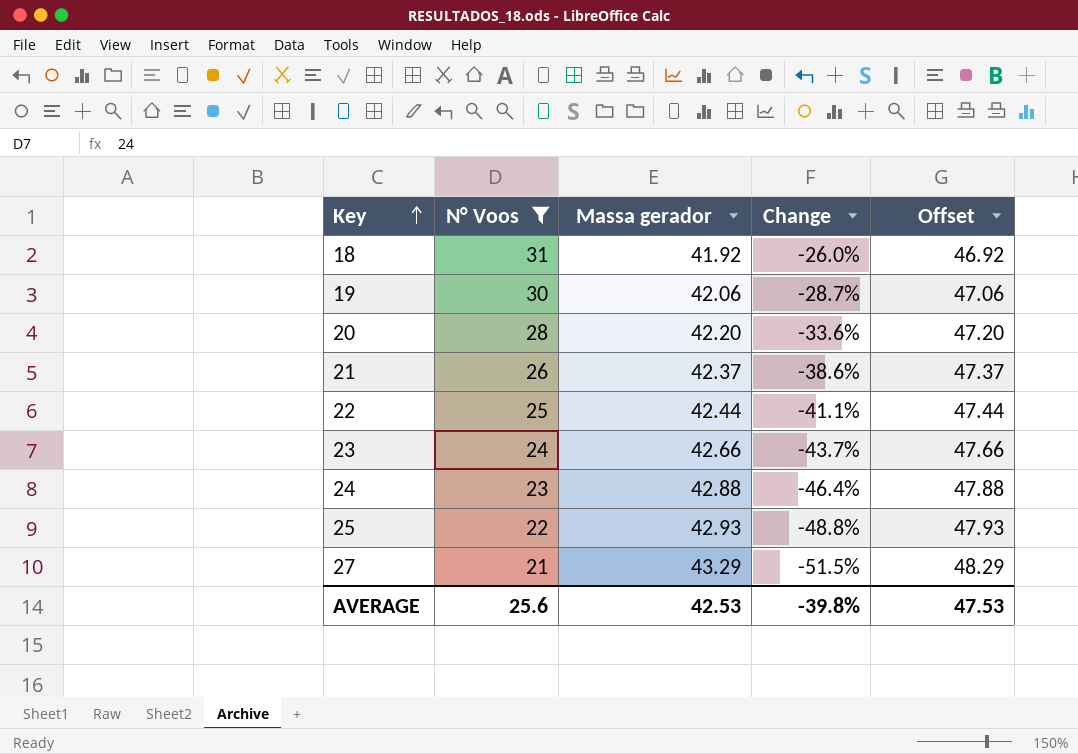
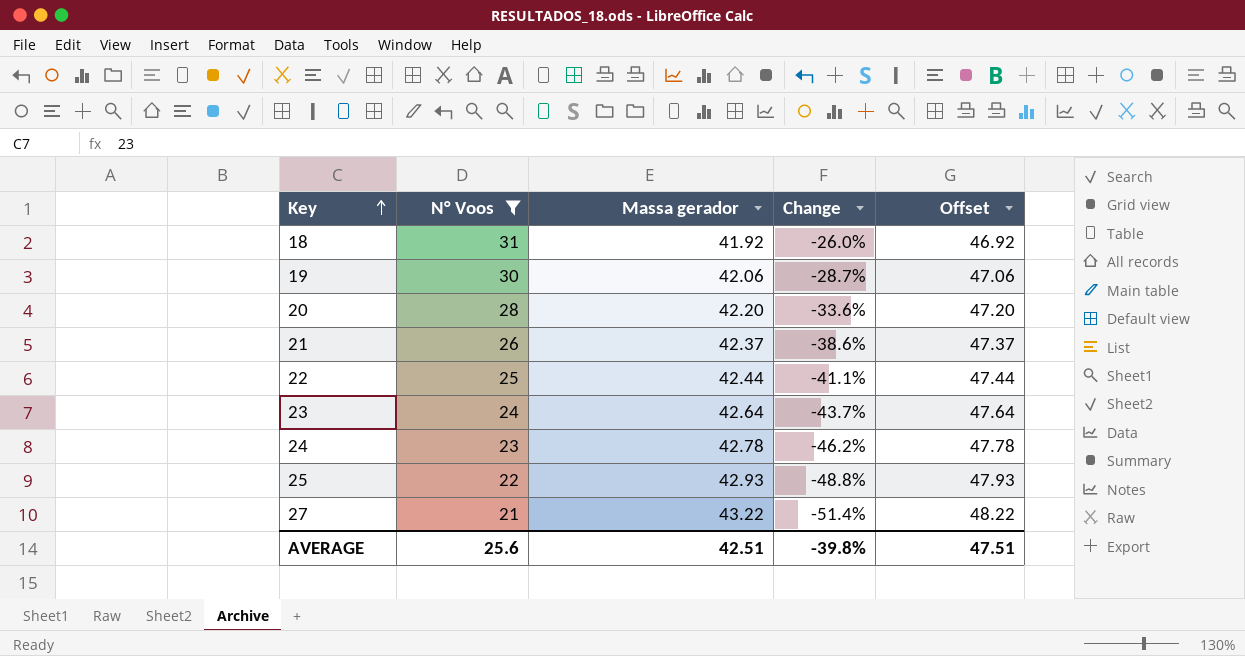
23 | Massa gerador: 42.66 -> 42.64
23 | Offset: 47.66 -> 47.64
24 | Massa gerador: 42.88 -> 42.78
24 | Change: -46.4% -> -46.2%
24 | Offset: 47.88 -> 47.78
27 | Massa gerador: 43.29 -> 43.22
27 | Change: -51.5% -> -51.4%
27 | Offset: 48.29 -> 48.22
AVERAGE | Massa gerador: 42.53 -> 42.51
AVERAGE | Offset: 47.53 -> 47.51

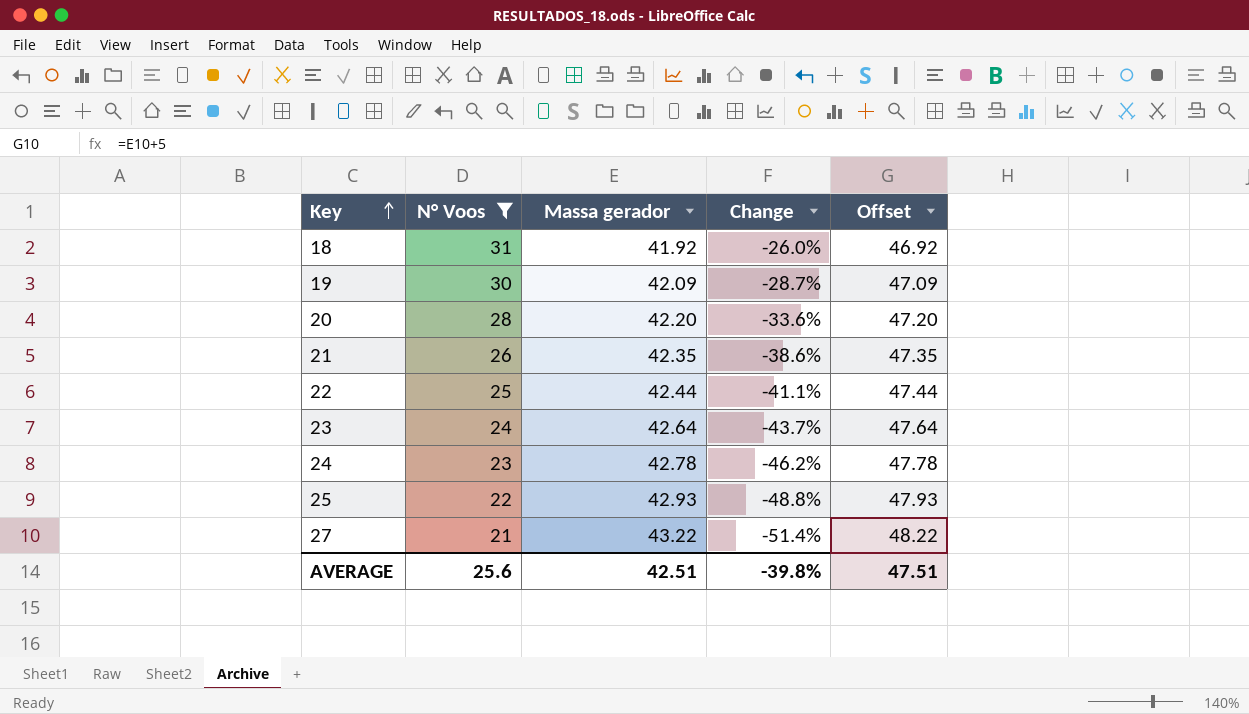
19 | Massa gerador: 42.06 -> 42.09
19 | Offset: 47.06 -> 47.09
21 | Massa gerador: 42.37 -> 42.35
21 | Offset: 47.37 -> 47.35

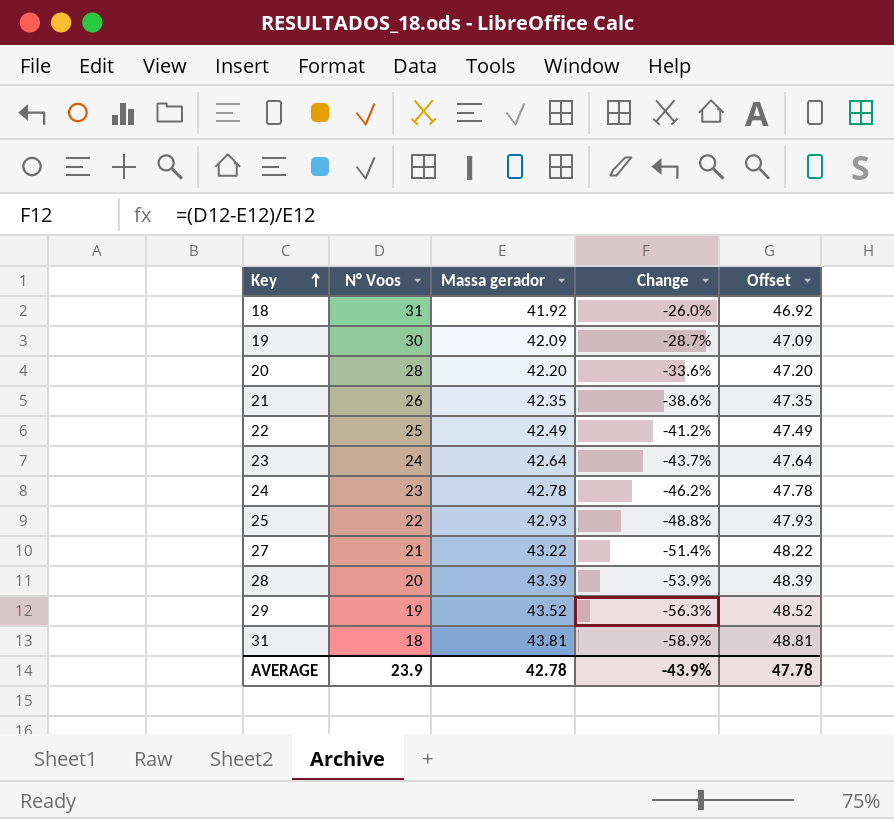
filter: N° Voos >= 21 -> none
22 | Massa gerador: 42.44 -> 42.49
22 | Change: -41.1% -> -41.2%
22 | Offset: 47.44 -> 47.49
AVERAGE | N° Voos: 25.6 -> 23.9
AVERAGE | Massa gerador: 42.51 -> 42.78
AVERAGE | Change: -39.8% -> -43.9%
AVERAGE | Offset: 47.51 -> 47.78

